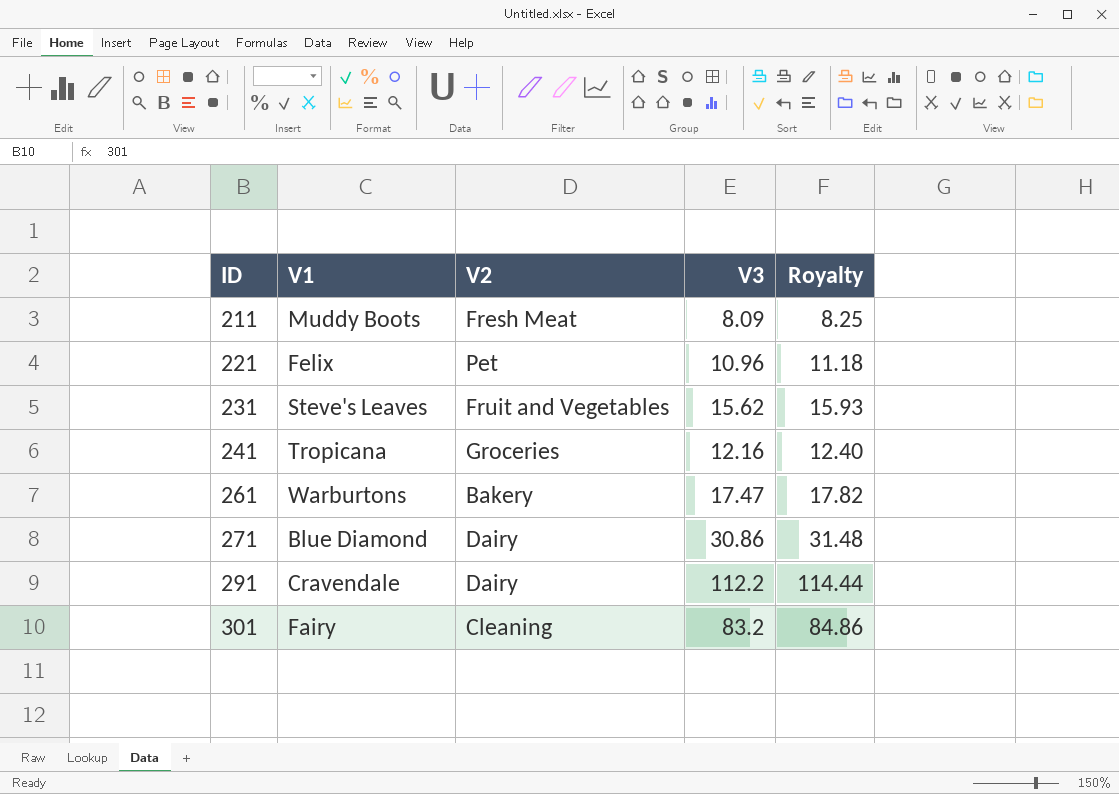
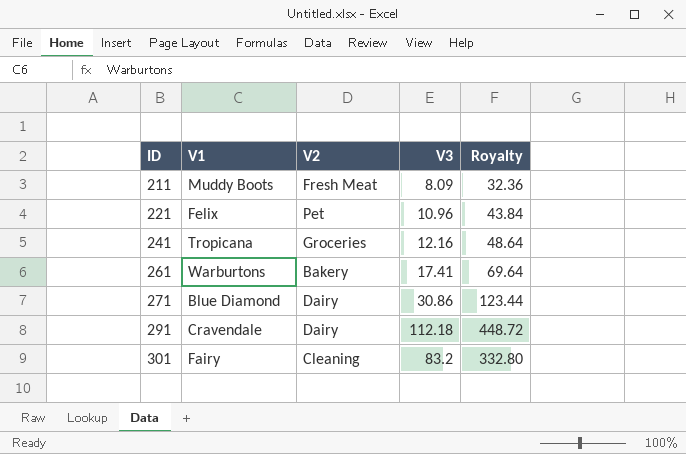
column Royalty | formula: [V3] * 1.02 -> [V3] * 4
row 231: Steve's Leaves | Fruit and Vegetables | 15.62 | 15.93 -> none
261 | V3: 17.47 -> 17.41
291 | V3: 112.2 -> 112.18

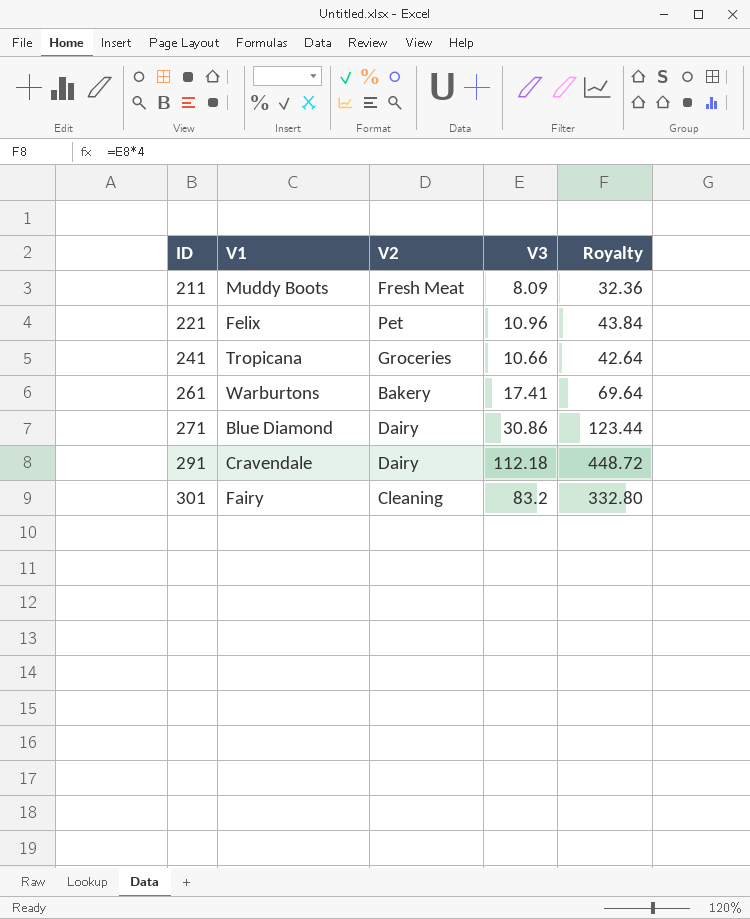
241 | V3: 12.16 -> 10.66
241 | Royalty: 48.64 -> 42.64

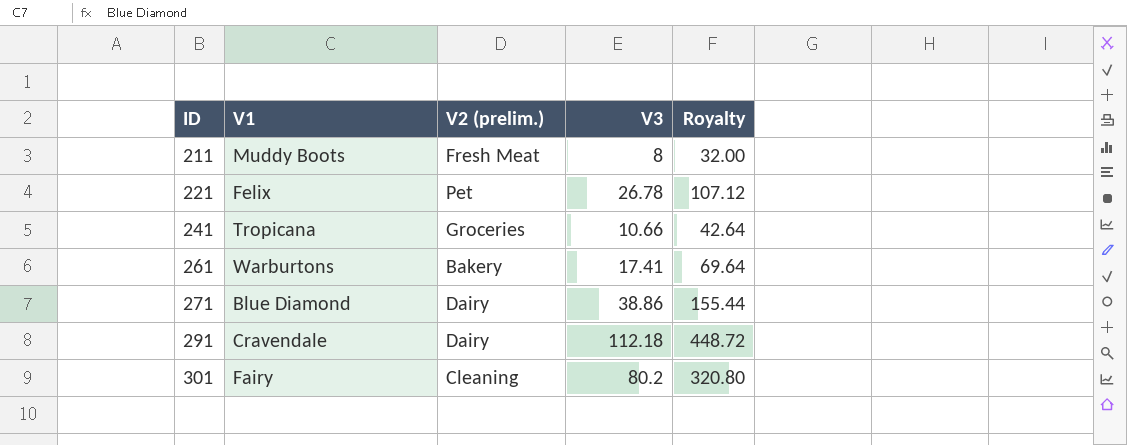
column name: V2 -> V2 (prelim.)
211 | V3: 8.09 -> 8
211 | Royalty: 32.36 -> 32.00
221 | V3: 10.96 -> 26.78
221 | Royalty: 43.84 -> 107.12
271 | V3: 30.86 -> 38.86
271 | Royalty: 123.44 -> 155.44
301 | V3: 83.2 -> 80.2
301 | Royalty: 332.80 -> 320.80

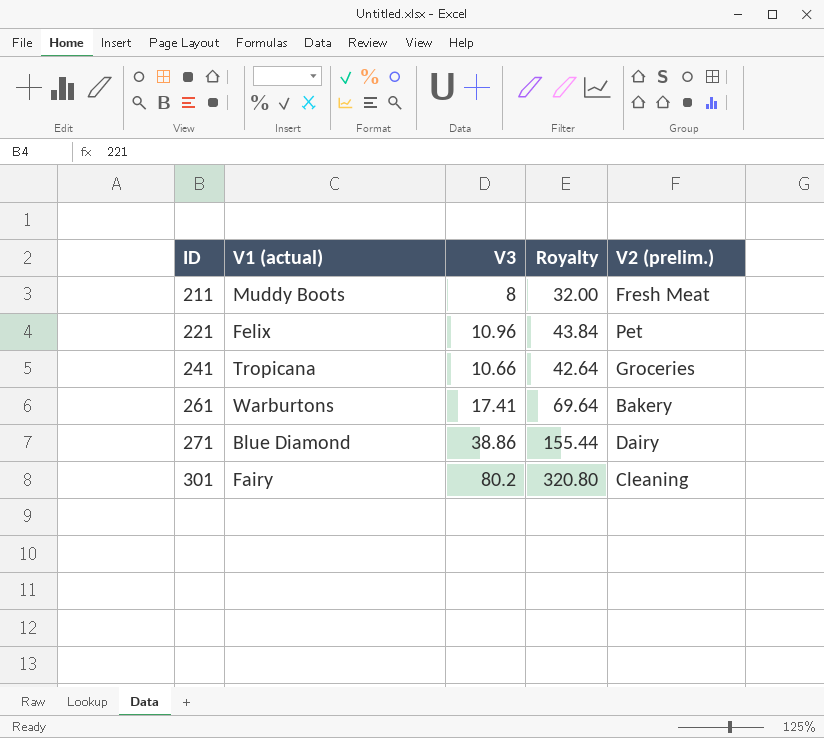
column name: V1 -> V1 (actual)
column V2 (prelim.) | position: 3 -> 5
row 291: Cravendale | Dairy | 112.18 | 448.72 -> none
221 | V3: 26.78 -> 10.96
221 | Royalty: 107.12 -> 43.84

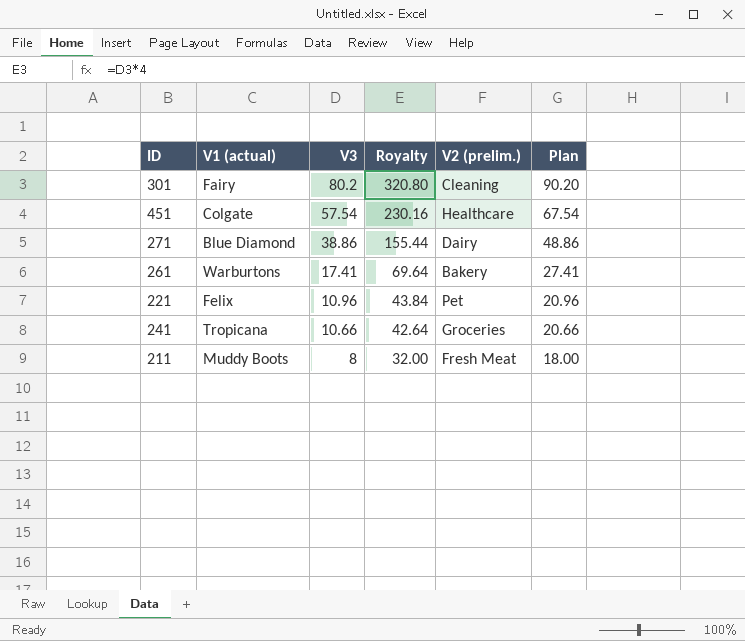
row order: ID ascending -> V3 descending
column Plan | formula: none -> [V3] + 10
row 451: none -> Colgate | 57.54 | 230.16 | Healthcare | 67.54

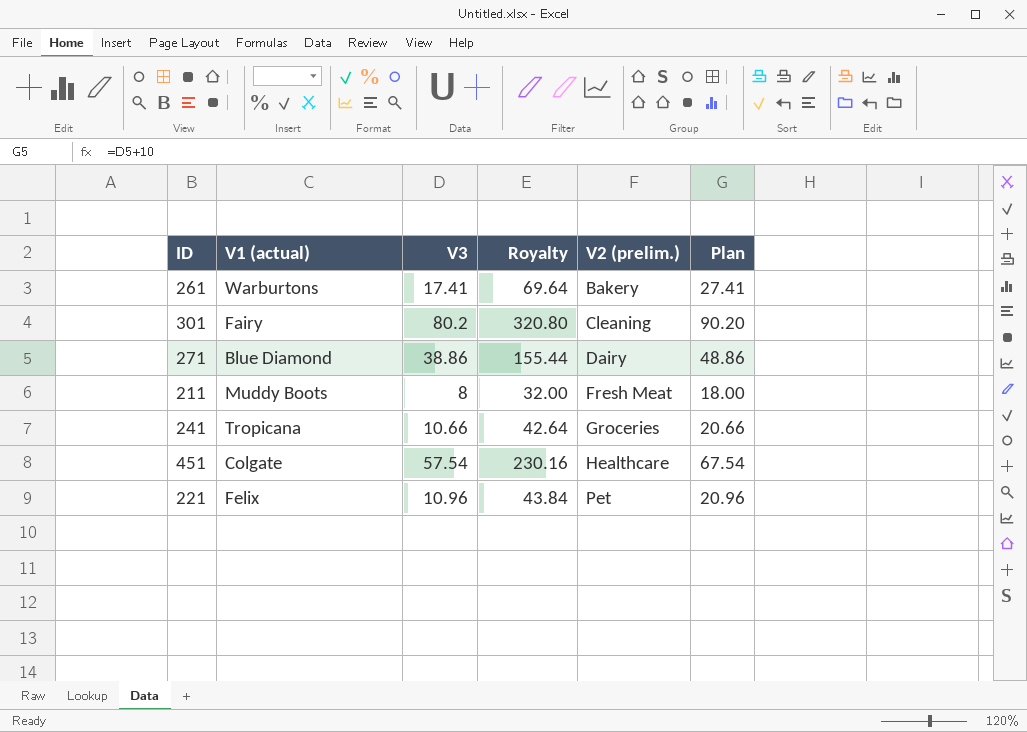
row order: V3 descending -> V2 (prelim.) ascending

